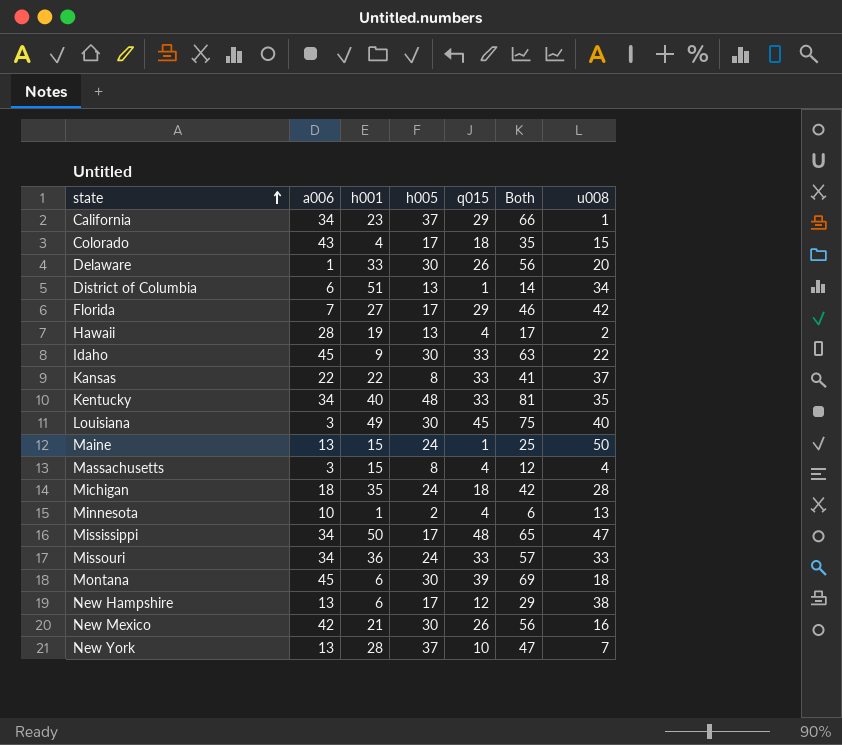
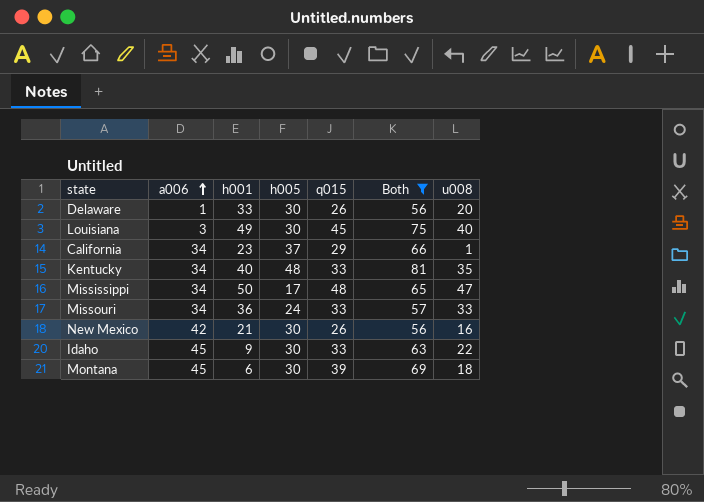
filter: none -> Both >= 56
row order: state ascending -> a006 ascending

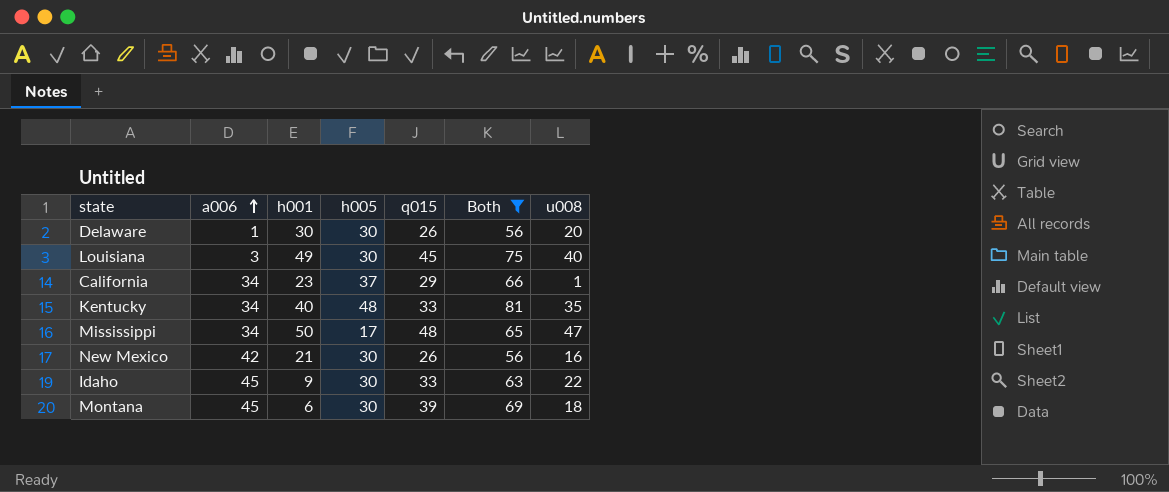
row Missouri: 34 | 36 | 24 | 33 | 57 | 33 -> none
Delaware | h001: 33 -> 30

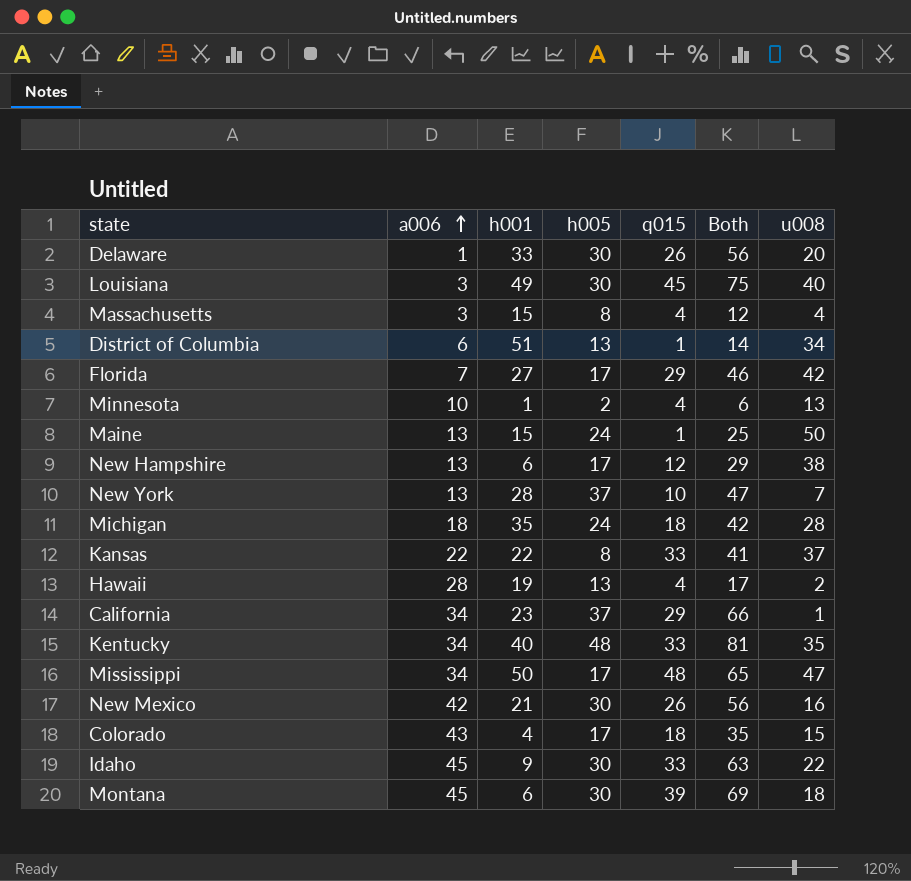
filter: Both >= 56 -> none
Delaware | h001: 30 -> 33

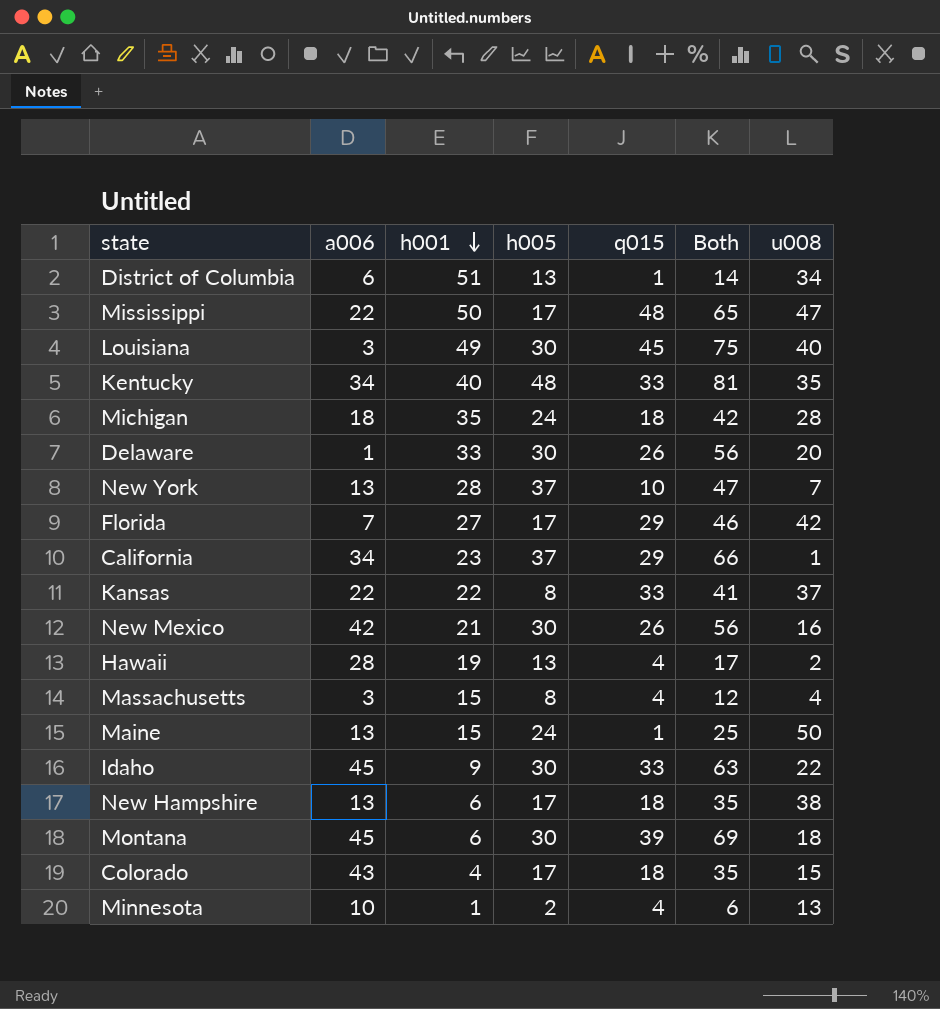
row order: a006 ascending -> h001 descending
Mississippi | a006: 34 -> 22
New Hampshire | q015: 12 -> 18
New Hampshire | Both: 29 -> 35

